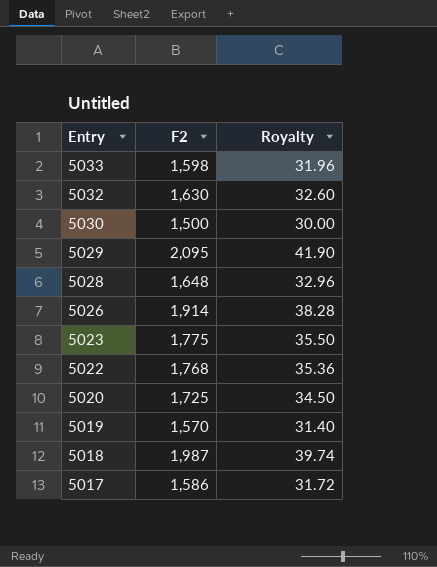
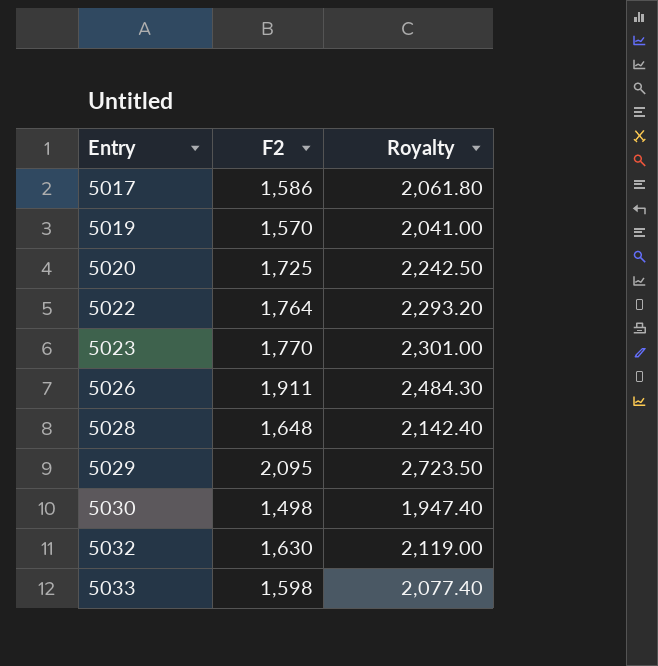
row order: Entry descending -> Entry ascending
column Royalty | formula: [F2] * 0.02 -> [F2] * 1.3
row 5018: 1,987 | 39.74 -> none
5022 | F2: 1,768 -> 1,764
5023 | F2: 1,775 -> 1,770
5026 | F2: 1,914 -> 1,911
5030 | F2: 1,500 -> 1,498

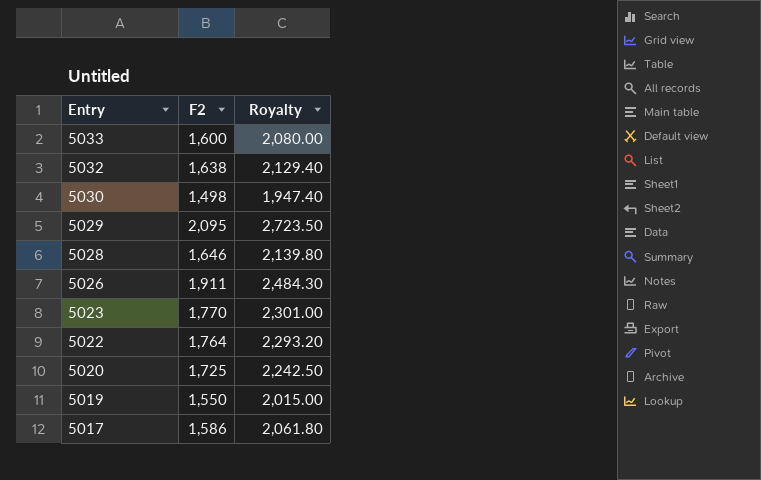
row order: Entry ascending -> Entry descending
5033 | F2: 1,598 -> 1,600
5033 | Royalty: 2,077.40 -> 2,080.00
5032 | F2: 1,630 -> 1,638
5032 | Royalty: 2,119.00 -> 2,129.40
5028 | F2: 1,648 -> 1,646
5028 | Royalty: 2,142.40 -> 2,139.80
5019 | F2: 1,570 -> 1,550
5019 | Royalty: 2,041.00 -> 2,015.00

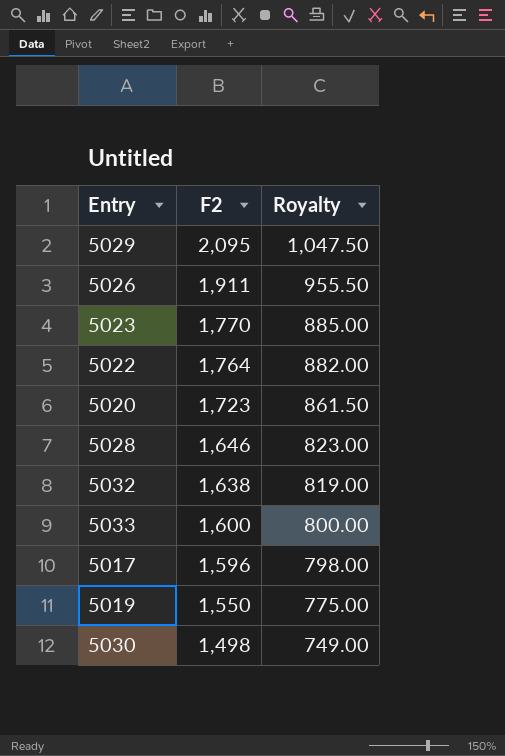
row order: Entry descending -> F2 descending
column Royalty | formula: [F2] * 1.3 -> [F2] * 0.5
5020 | F2: 1,725 -> 1,723
5017 | F2: 1,586 -> 1,596

